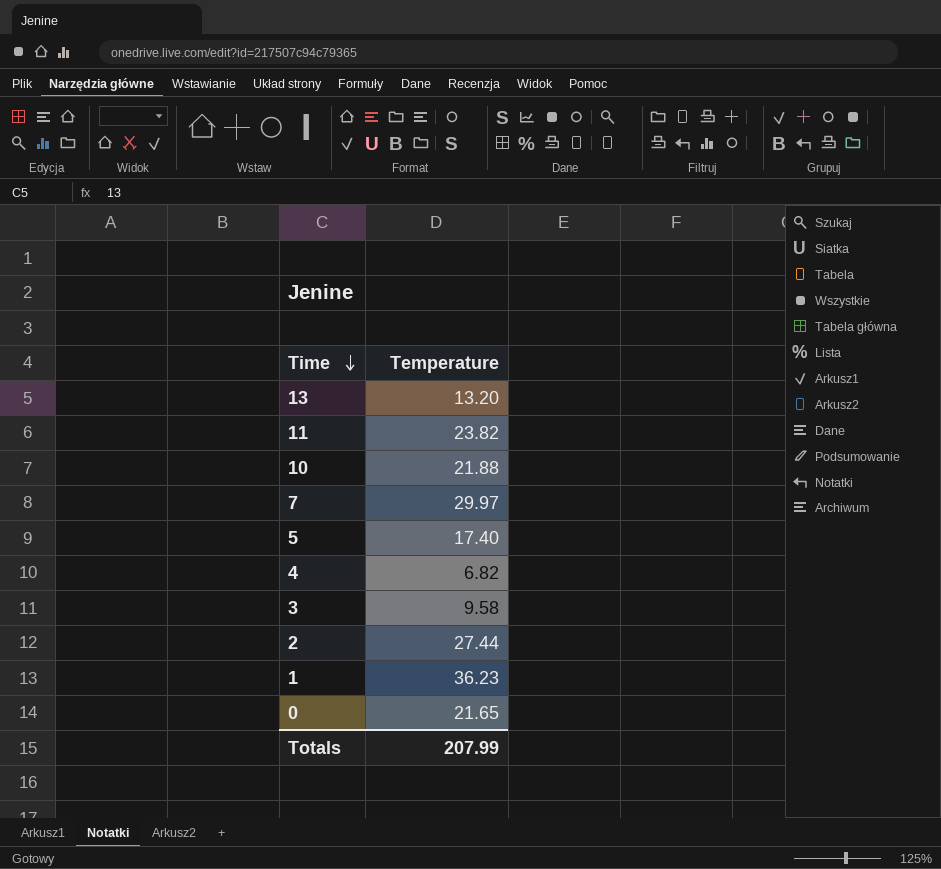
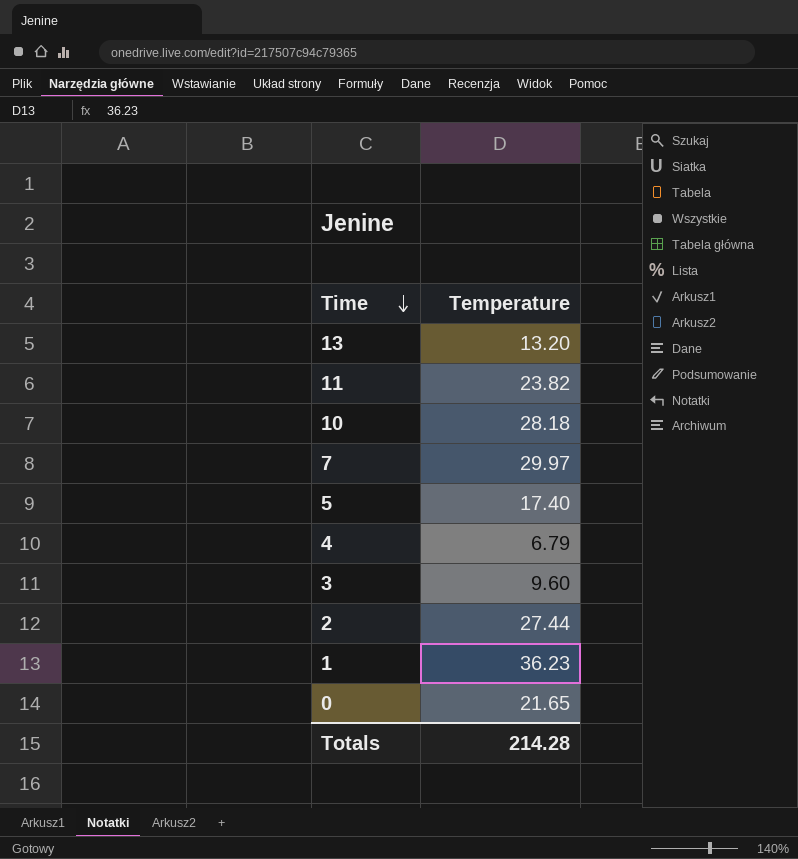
10 | Temperature: 21.88 -> 28.18
4 | Temperature: 6.82 -> 6.79
3 | Temperature: 9.58 -> 9.60
Totals | Temperature: 207.99 -> 214.28

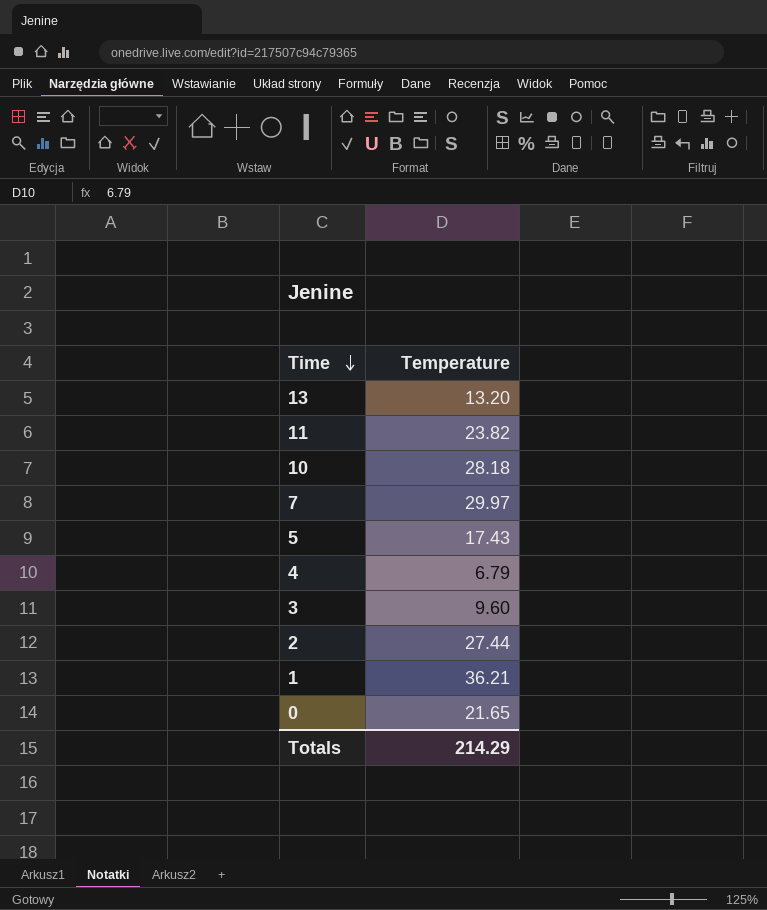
5 | Temperature: 17.40 -> 17.43
1 | Temperature: 36.23 -> 36.21
Totals | Temperature: 214.28 -> 214.29

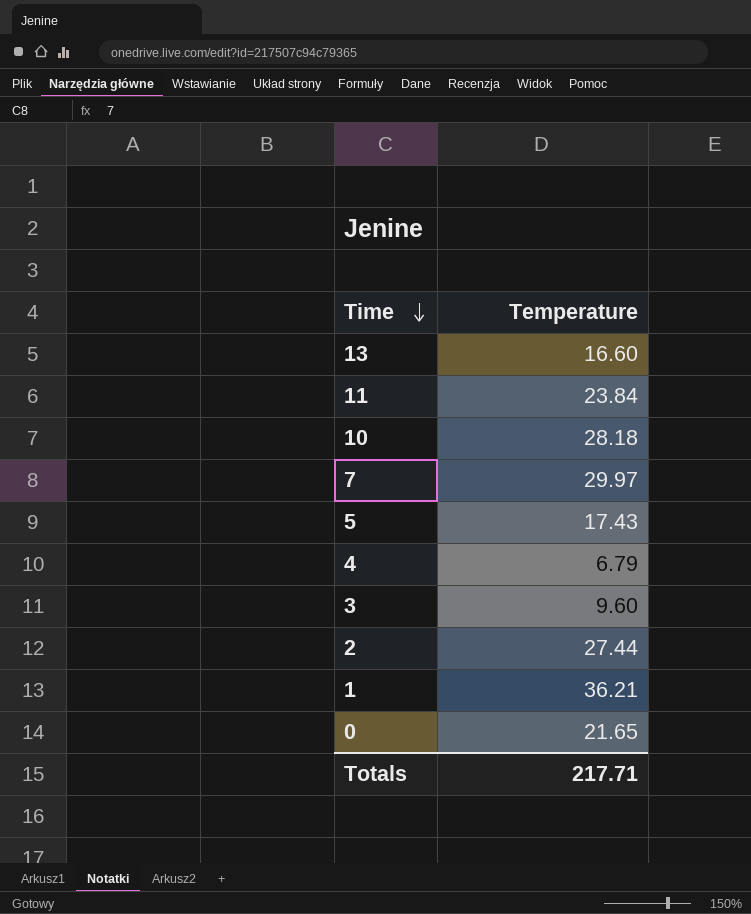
13 | Temperature: 13.20 -> 16.60
11 | Temperature: 23.82 -> 23.84
Totals | Temperature: 214.29 -> 217.71

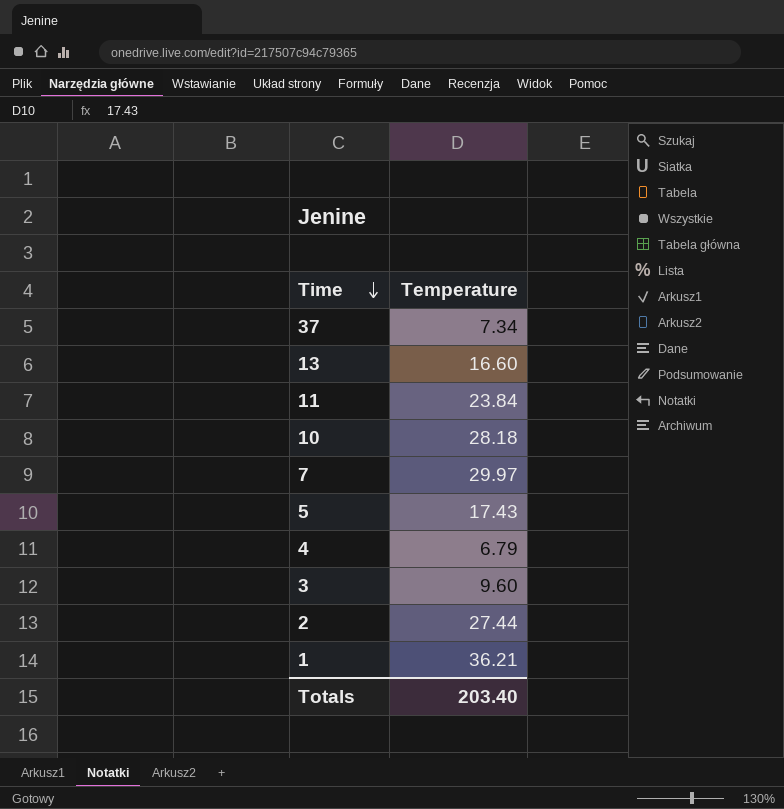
row 0: 21.65 -> none
row 37: none -> 7.34
Totals | Temperature: 217.71 -> 203.40

